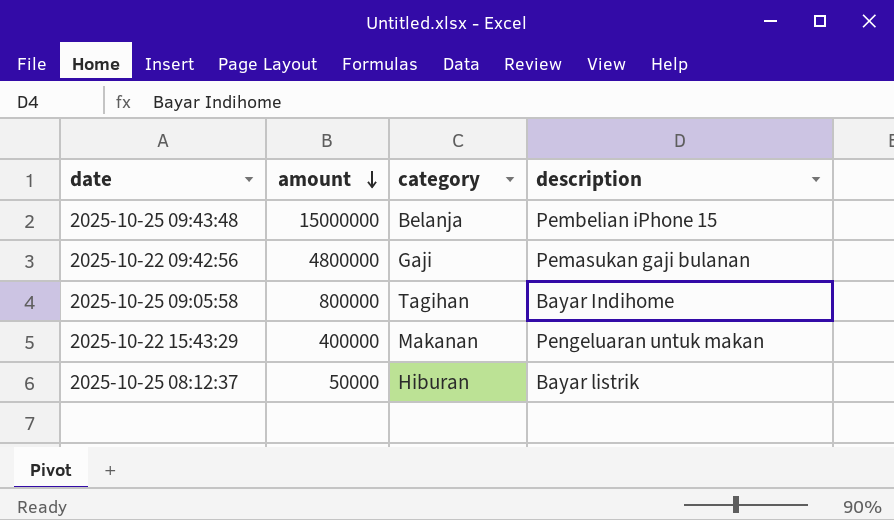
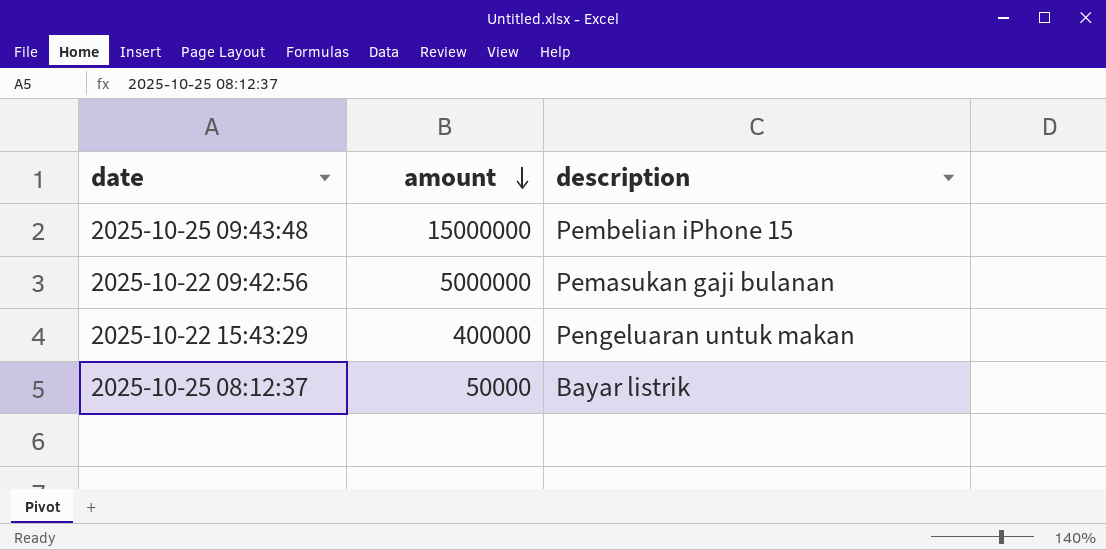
column category | position: 3 -> none
row 2025-10-25 09:05:58: 800000 | Tagihan | Bayar Indihome -> none
2025-10-22 09:42:56 | amount: 4800000 -> 5000000

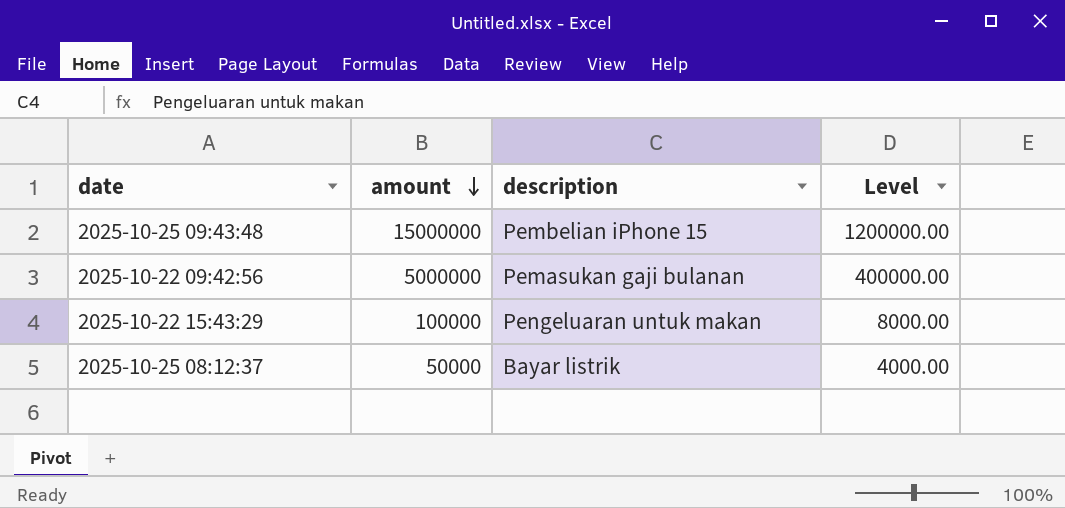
column Level | formula: none -> [amount] * 0.08
2025-10-22 15:43:29 | amount: 400000 -> 100000

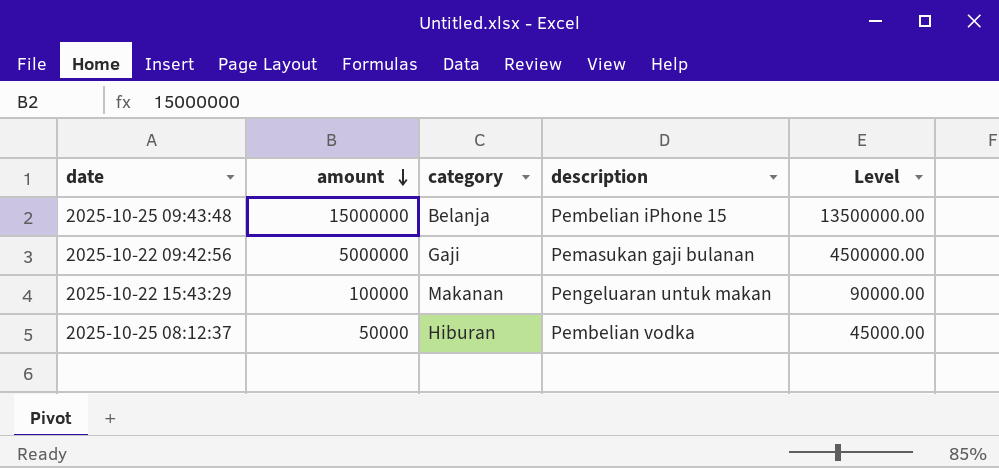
column category | position: none -> 3
column Level | formula: [amount] * 0.08 -> [amount] * 0.9
2025-10-25 08:12:37 | description: Bayar listrik -> Pembelian vodka

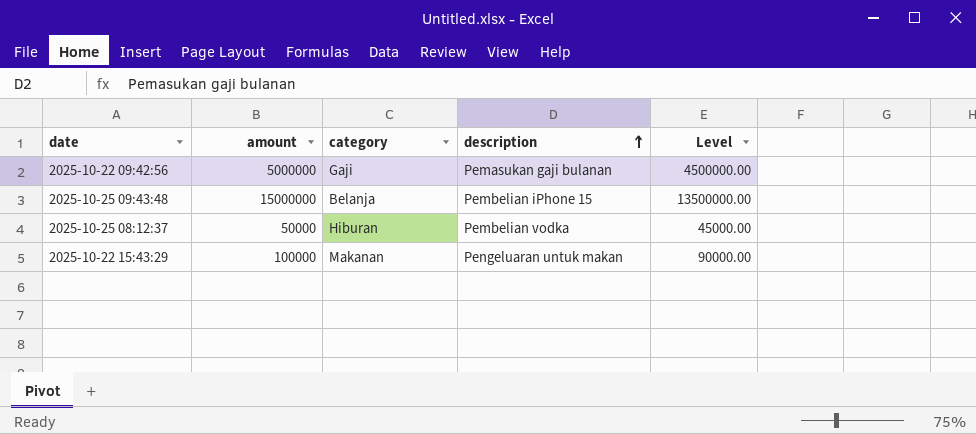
row order: amount descending -> description ascending

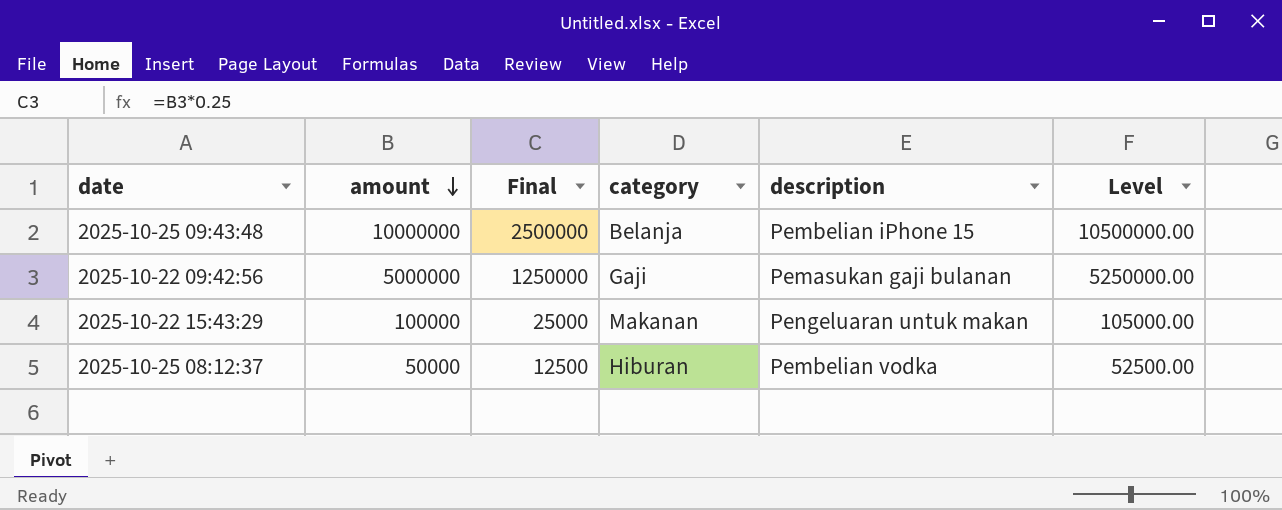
row order: description ascending -> amount descending
column Final | formula: none -> [amount] * 0.25
column Level | formula: [amount] * 0.9 -> [amount] * 1.05
2025-10-25 09:43:48 | amount: 15000000 -> 10000000

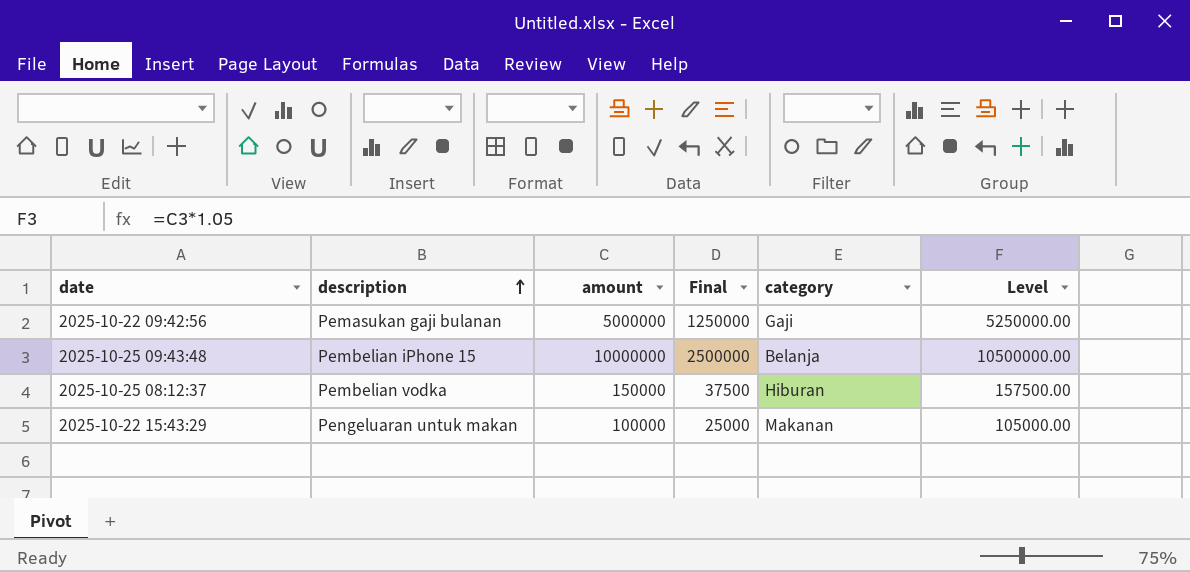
row order: amount descending -> description ascending
column description | position: 5 -> 2
2025-10-25 08:12:37 | amount: 50000 -> 150000
2025-10-25 08:12:37 | Final: 12500 -> 37500
2025-10-25 08:12:37 | Level: 52500.00 -> 157500.00

